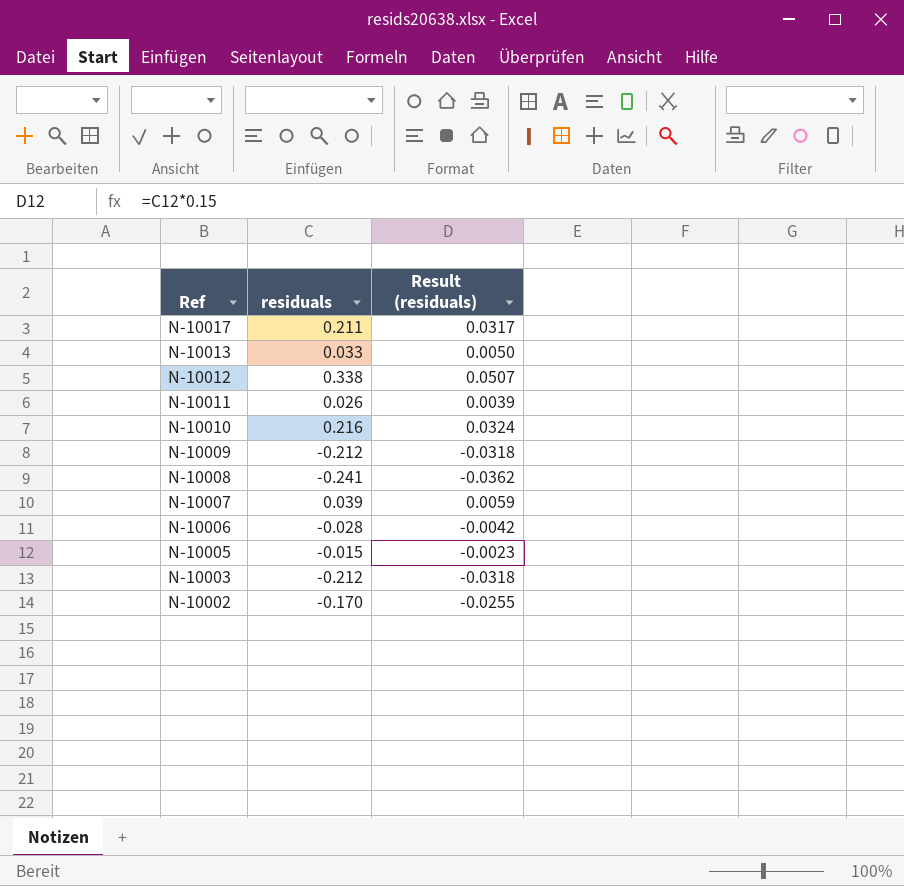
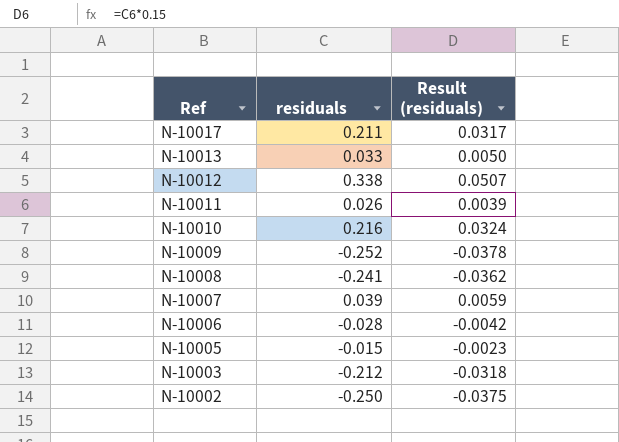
N-10009 | residuals: -0.212 -> -0.252
N-10009 | Result (residuals): -0.0318 -> -0.0378
N-10002 | residuals: -0.170 -> -0.250
N-10002 | Result (residuals): -0.0255 -> -0.0375

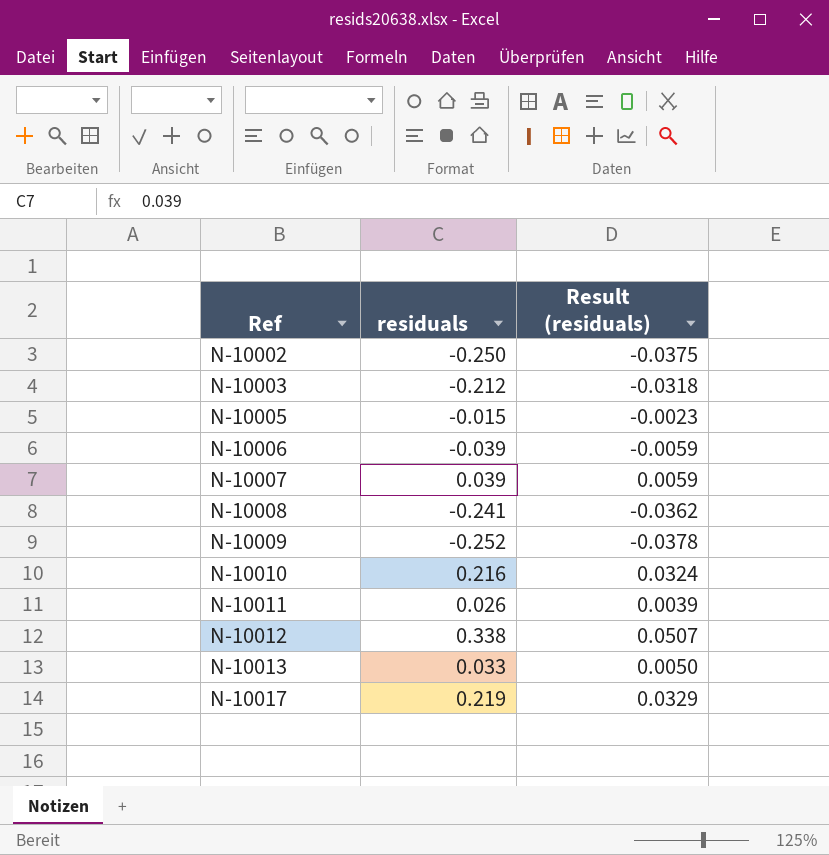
row order: Ref descending -> Ref ascending
N-10006 | residuals: -0.028 -> -0.039
N-10006 | Result (residuals): -0.0042 -> -0.0059
N-10017 | residuals: 0.211 -> 0.219
N-10017 | Result (residuals): 0.0317 -> 0.0329

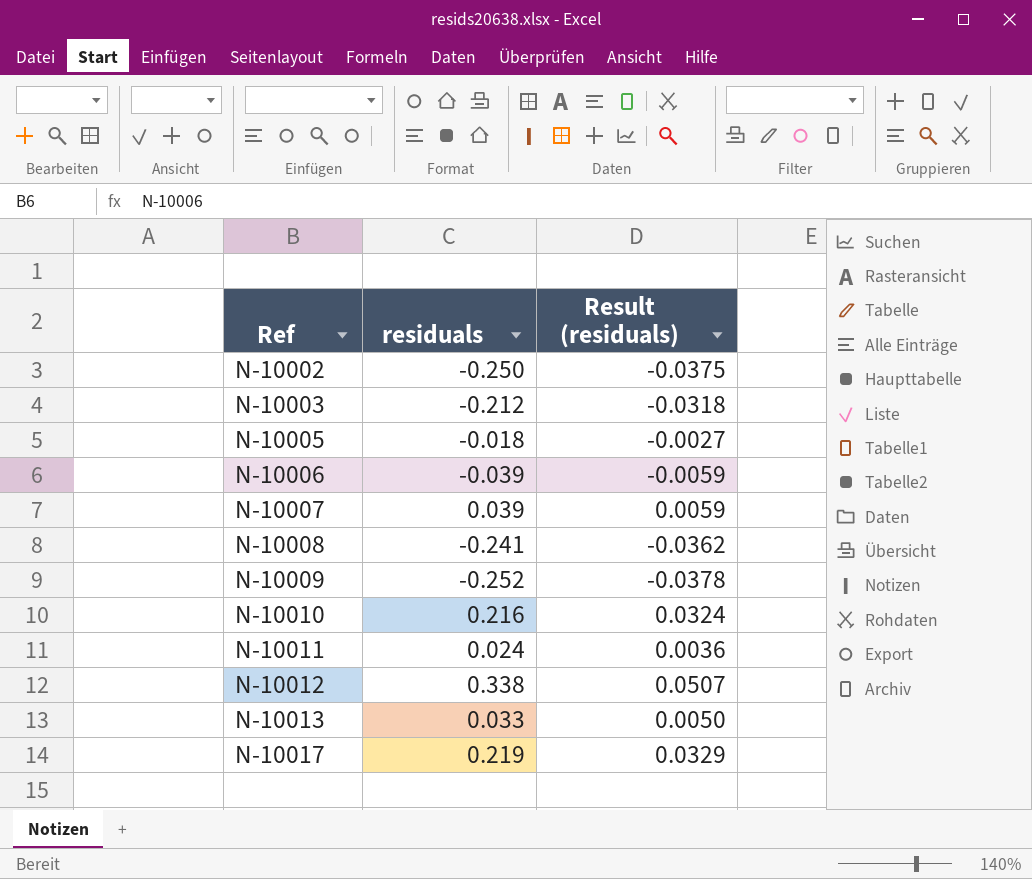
N-10005 | residuals: -0.015 -> -0.018
N-10005 | Result (residuals): -0.0023 -> -0.0027
N-10011 | residuals: 0.026 -> 0.024
N-10011 | Result (residuals): 0.0039 -> 0.0036

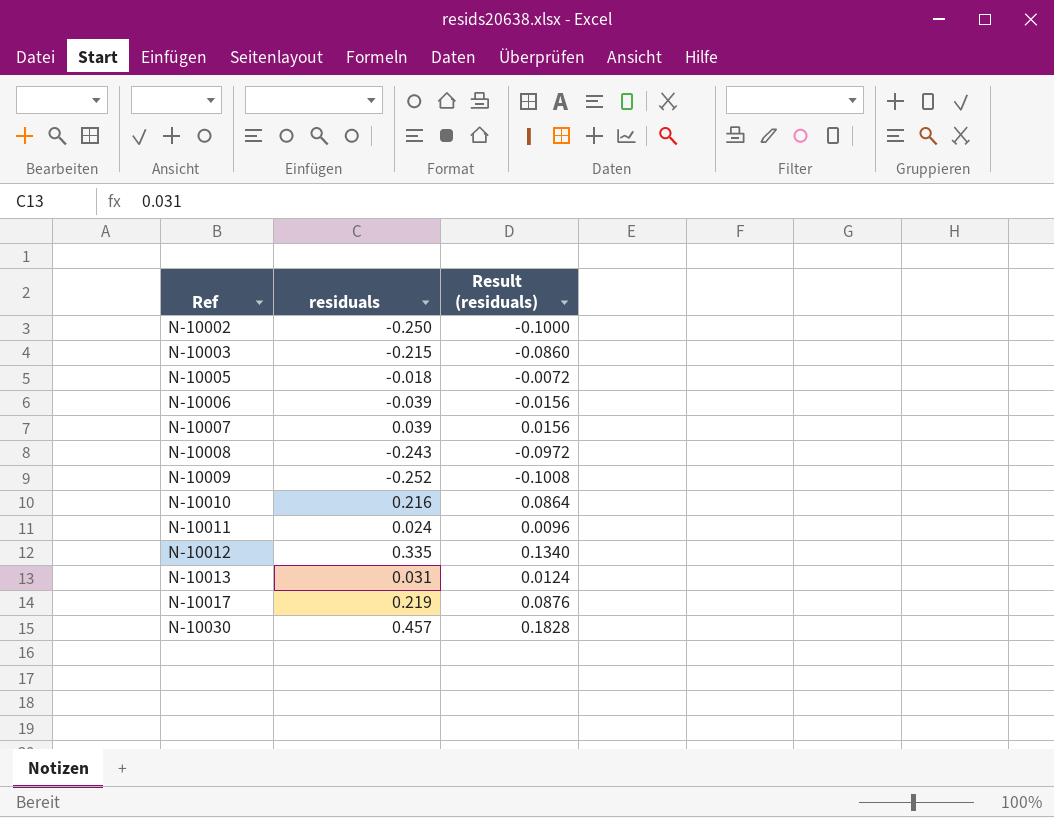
column Result (residuals) | formula: [residuals] * 0.15 -> [residuals] * 0.4
N-10003 | residuals: -0.212 -> -0.215
N-10008 | residuals: -0.241 -> -0.243
N-10012 | residuals: 0.338 -> 0.335
N-10013 | residuals: 0.033 -> 0.031
row N-10030: none -> 0.457 | 0.1828

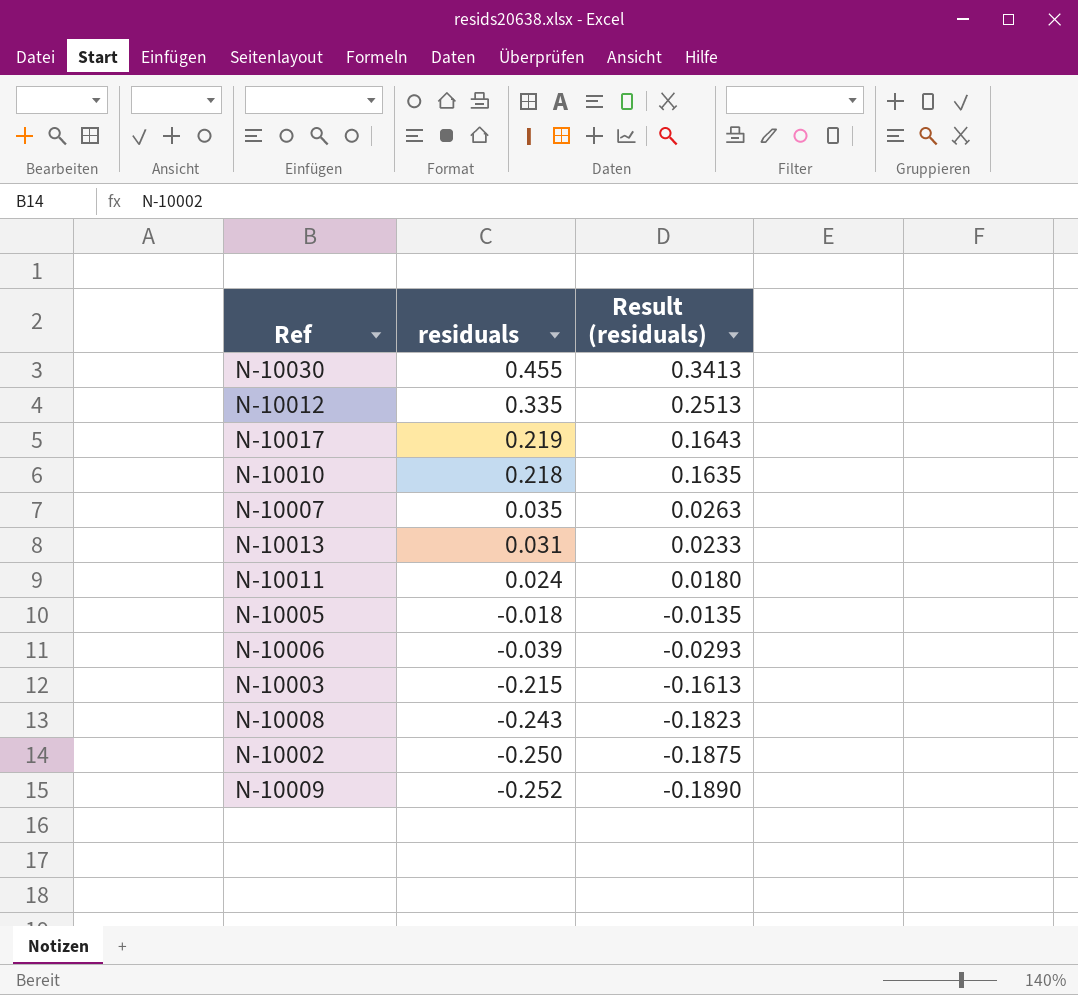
row order: Ref ascending -> residuals descending
column Result (residuals) | formula: [residuals] * 0.4 -> [residuals] * 0.75
N-10030 | residuals: 0.457 -> 0.455
N-10010 | residuals: 0.216 -> 0.218
N-10007 | residuals: 0.039 -> 0.035

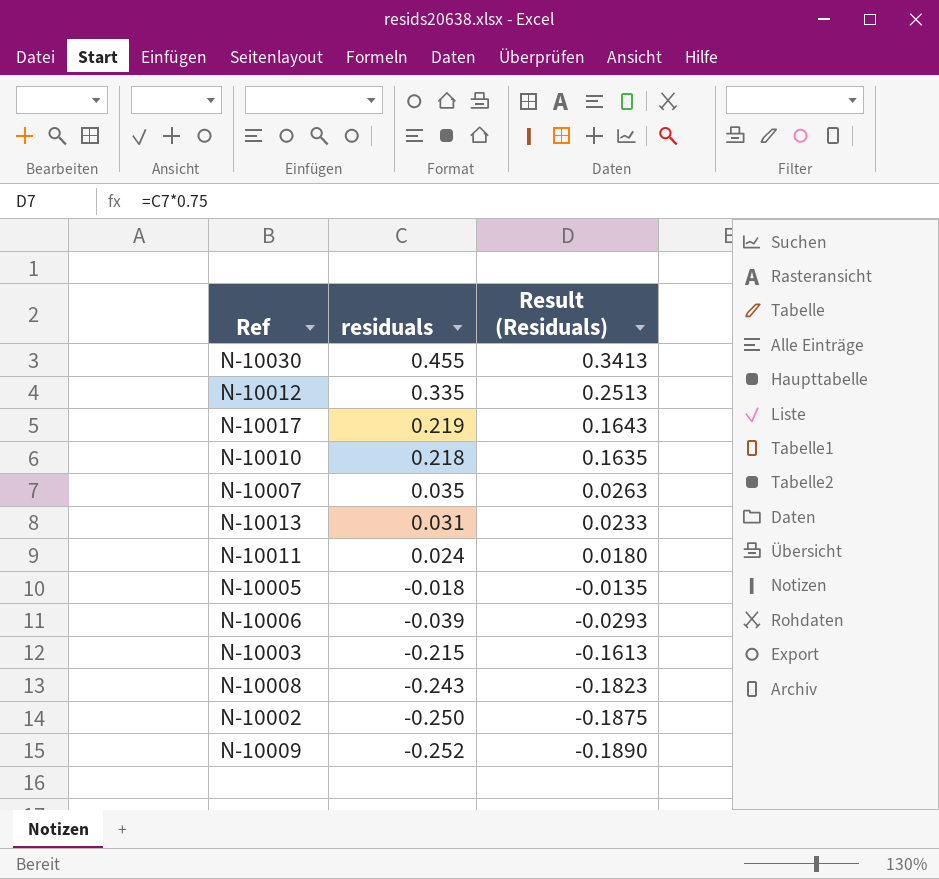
column name: Result (residuals) -> Result (Residuals)

